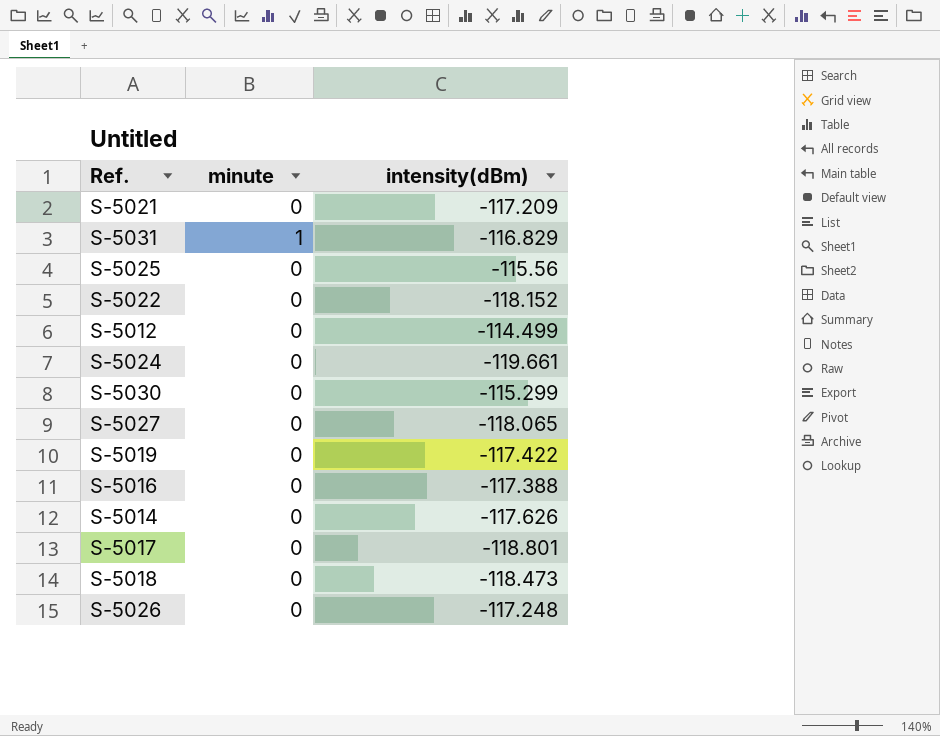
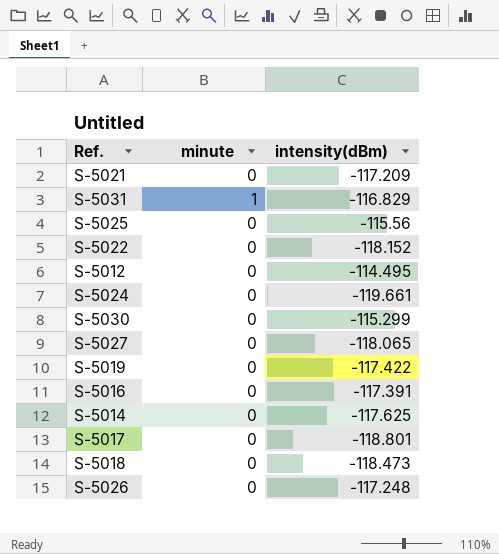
S-5012 | intensity(dBm): -114.499 -> -114.495
S-5016 | intensity(dBm): -117.388 -> -117.391
S-5014 | intensity(dBm): -117.626 -> -117.625

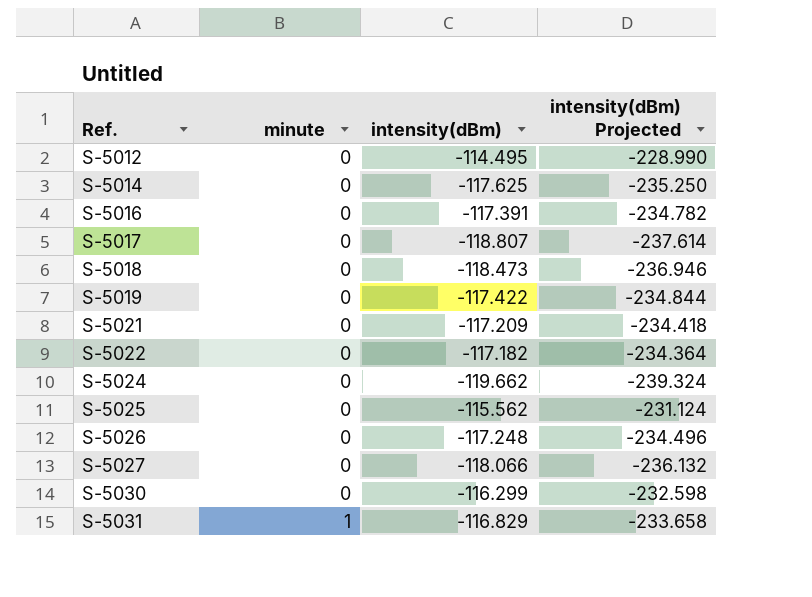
row order: none -> Ref. ascending
column intensity(dBm) Projected | formula: none -> [intensity(dBm)] * 2
S-5017 | intensity(dBm): -118.801 -> -118.807
S-5022 | intensity(dBm): -118.152 -> -117.182
S-5024 | intensity(dBm): -119.661 -> -119.662
S-5025 | intensity(dBm): -115.56 -> -115.562
S-5027 | intensity(dBm): -118.065 -> -118.066
S-5030 | intensity(dBm): -115.299 -> -116.299

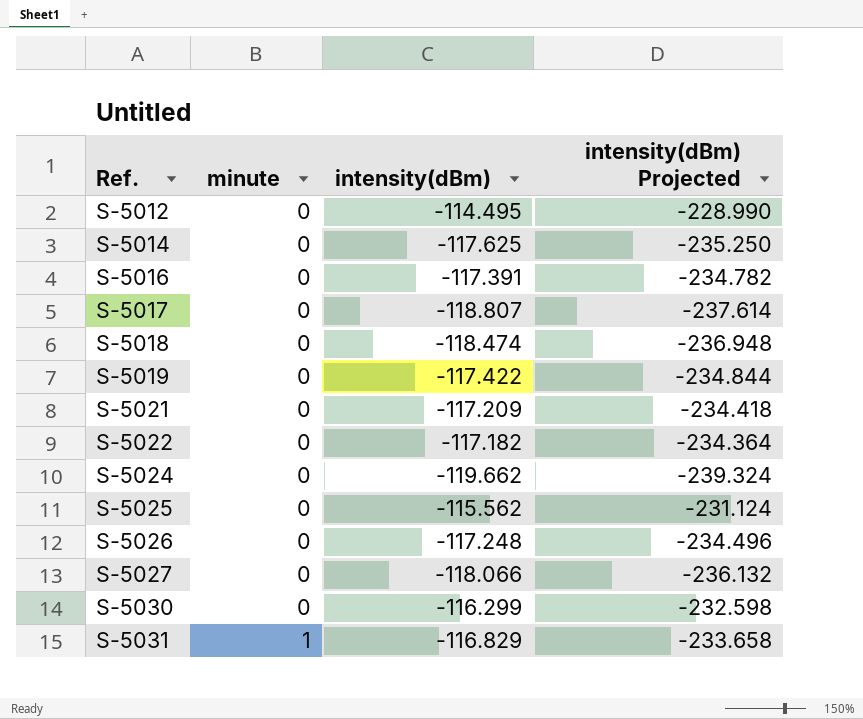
S-5018 | intensity(dBm): -118.473 -> -118.474
S-5018 | intensity(dBm) Projected: -236.946 -> -236.948

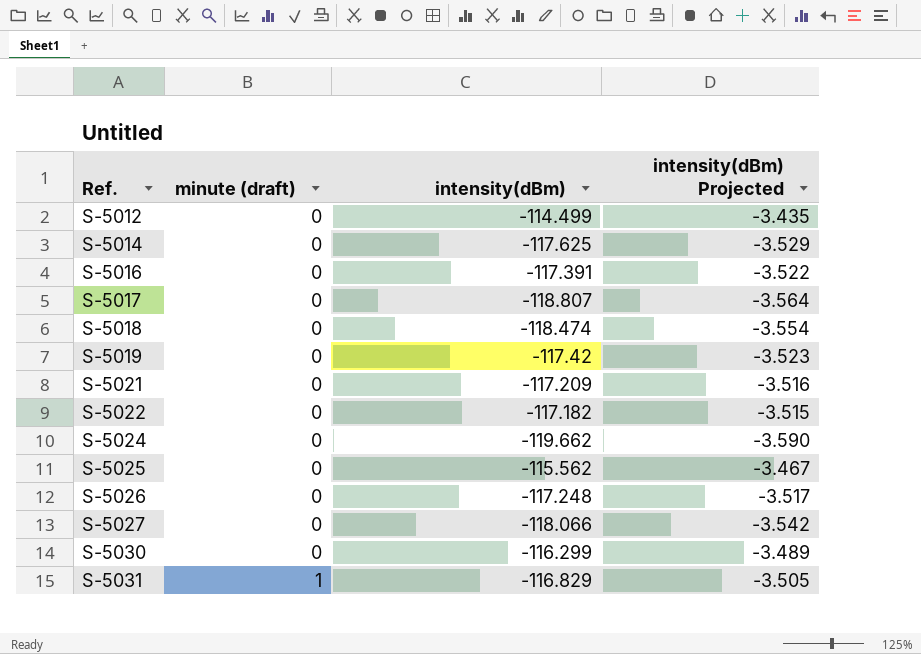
column name: minute -> minute (draft)
column intensity(dBm) Projected | formula: [intensity(dBm)] * 2 -> [intensity(dBm)] * 0.03
S-5012 | intensity(dBm): -114.495 -> -114.499
S-5019 | intensity(dBm): -117.422 -> -117.42

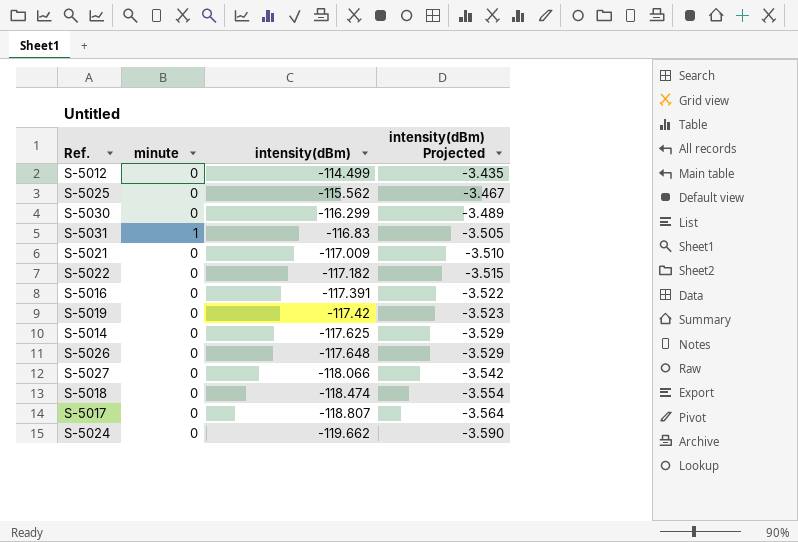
row order: Ref. ascending -> intensity(dBm) descending
column name: minute (draft) -> minute
S-5031 | intensity(dBm): -116.829 -> -116.83
S-5021 | intensity(dBm): -117.209 -> -117.009
S-5021 | intensity(dBm) Projected: -3.516 -> -3.510
S-5026 | intensity(dBm): -117.248 -> -117.648
S-5026 | intensity(dBm) Projected: -3.517 -> -3.529

